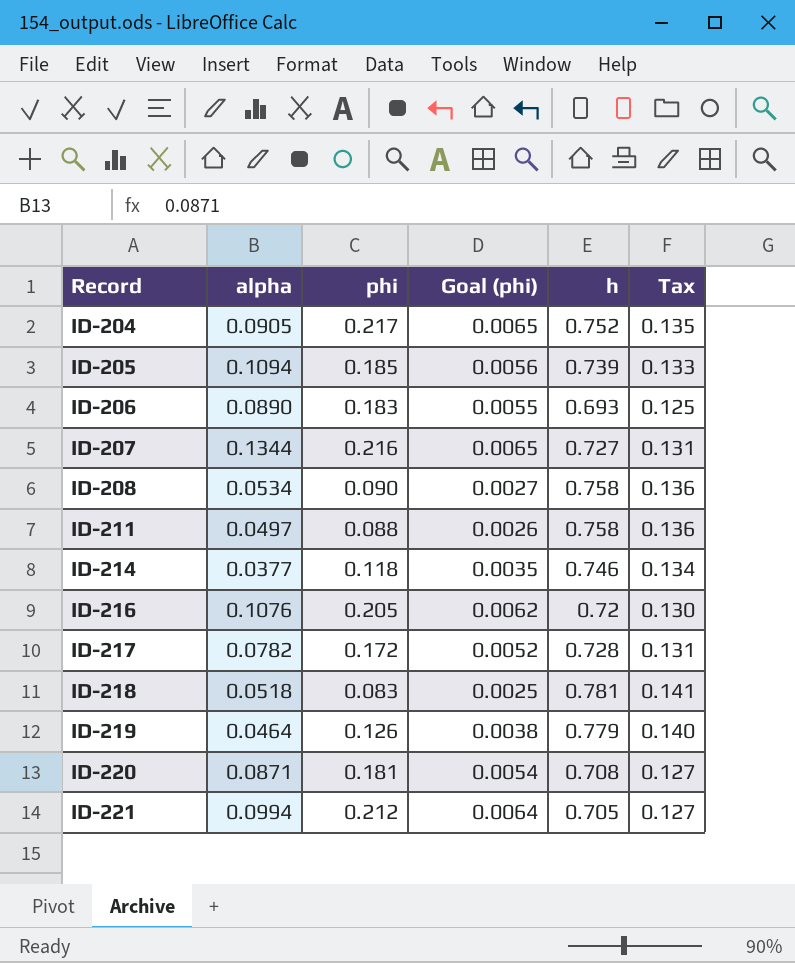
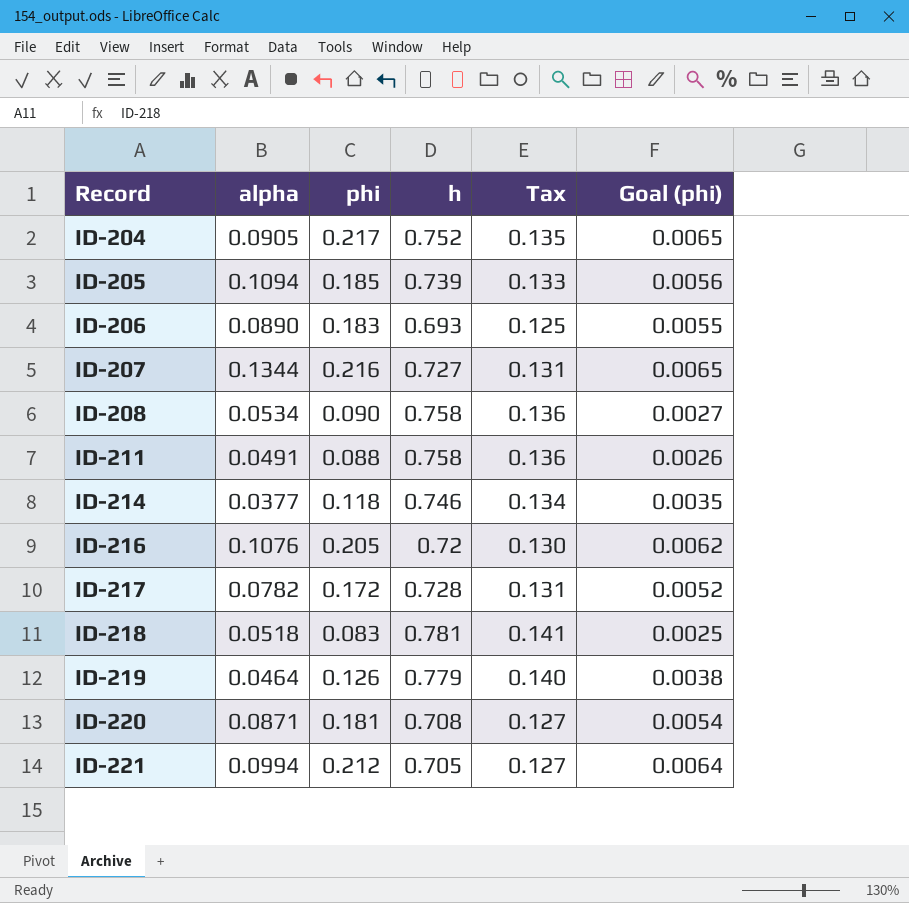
column Goal (phi) | position: 4 -> 6
ID-211 | alpha: 0.0497 -> 0.0491

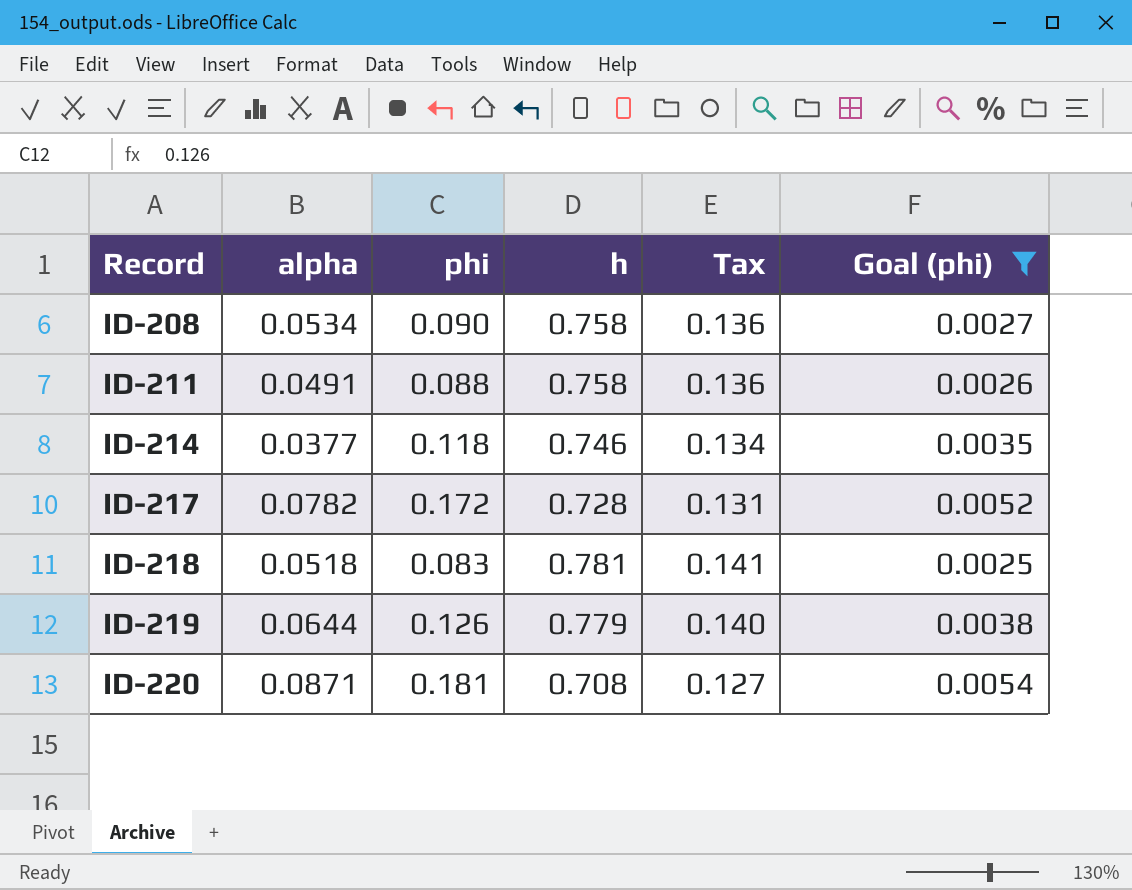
filter: none -> Goal (phi) <= 0.0054
ID-219 | alpha: 0.0464 -> 0.0644

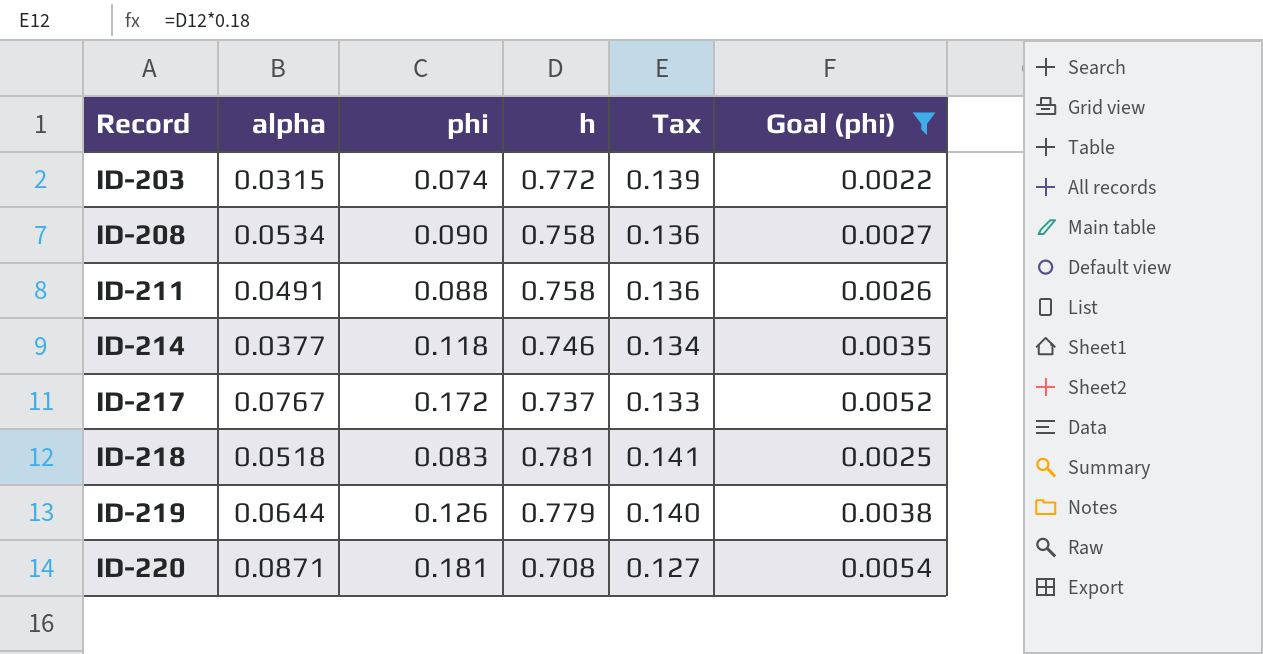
row ID-203: none -> 0.0315 | 0.074 | 0.772 | 0.139 | 0.0022
ID-217 | alpha: 0.0782 -> 0.0767
ID-217 | h: 0.728 -> 0.737
ID-217 | Tax: 0.131 -> 0.133

